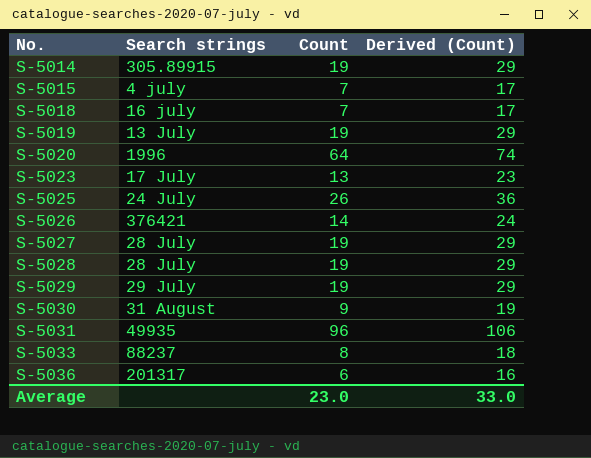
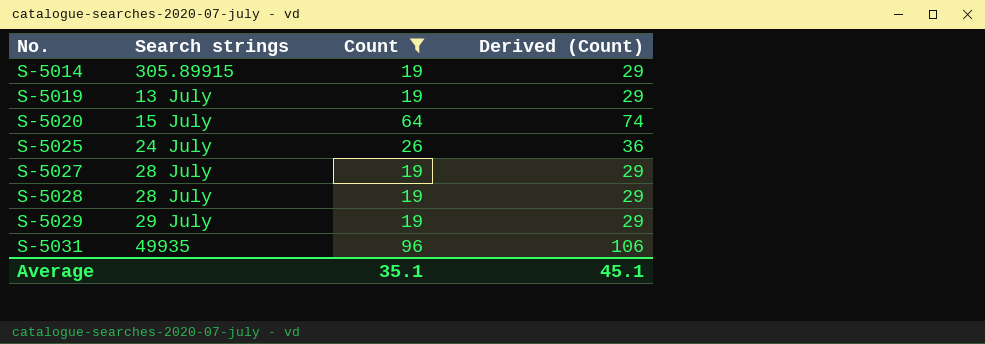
filter: none -> Count >= 19
S-5020 | Search strings: 1996 -> 15 July
Average | Count: 23.0 -> 35.1
Average | Derived (Count): 33.0 -> 45.1

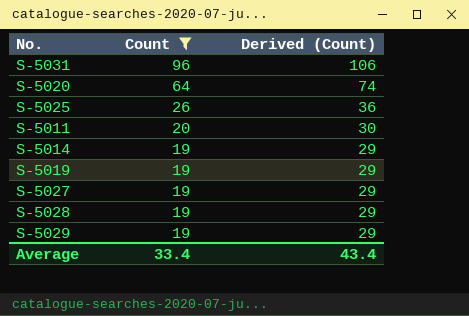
row order: No. ascending -> Count descending
column Search strings | position: 2 -> none
row S-5011: none -> 20 | 30
Average | Count: 35.1 -> 33.4
Average | Derived (Count): 45.1 -> 43.4

